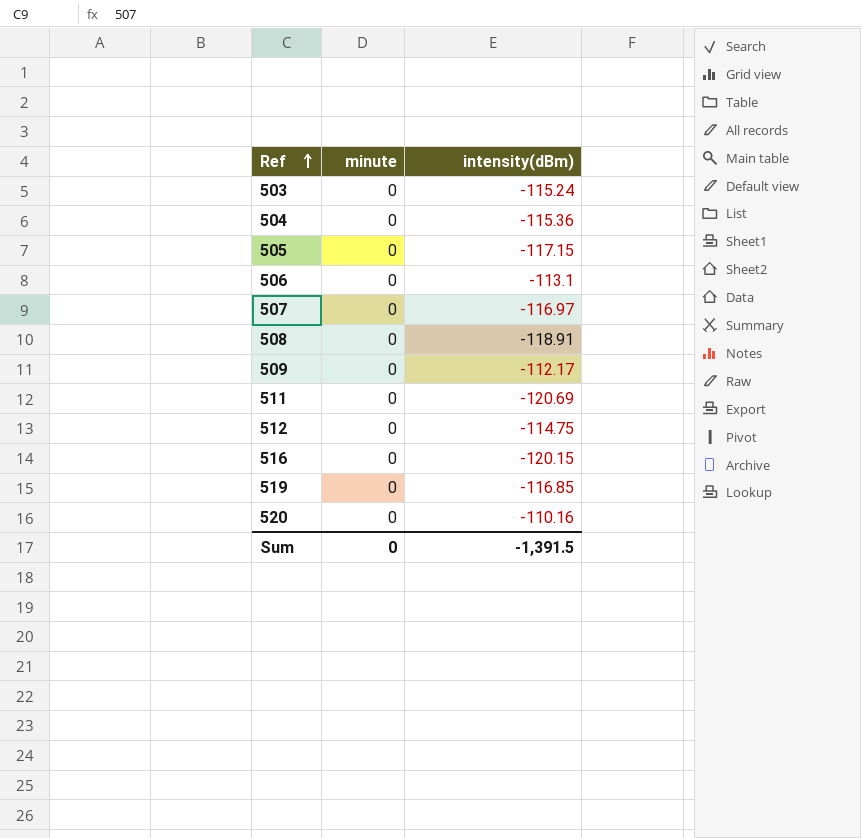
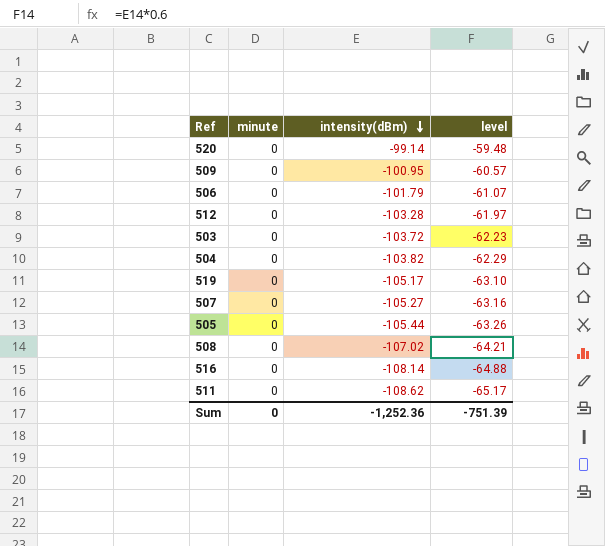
row order: Ref ascending -> intensity(dBm) descending
column level | formula: none -> [intensity(dBm)] * 0.6
520 | intensity(dBm): -110.16 -> -99.14
509 | intensity(dBm): -112.17 -> -100.95
506 | intensity(dBm): -113.1 -> -101.79
512 | intensity(dBm): -114.75 -> -103.28
503 | intensity(dBm): -115.24 -> -103.72
504 | intensity(dBm): -115.36 -> -103.82
519 | intensity(dBm): -116.85 -> -105.17
507 | intensity(dBm): -116.97 -> -105.27
505 | intensity(dBm): -117.15 -> -105.44
508 | intensity(dBm): -118.91 -> -107.02
516 | intensity(dBm): -120.15 -> -108.14
511 | intensity(dBm): -120.69 -> -108.62
Sum | intensity(dBm): -1,391.5 -> -1,252.36

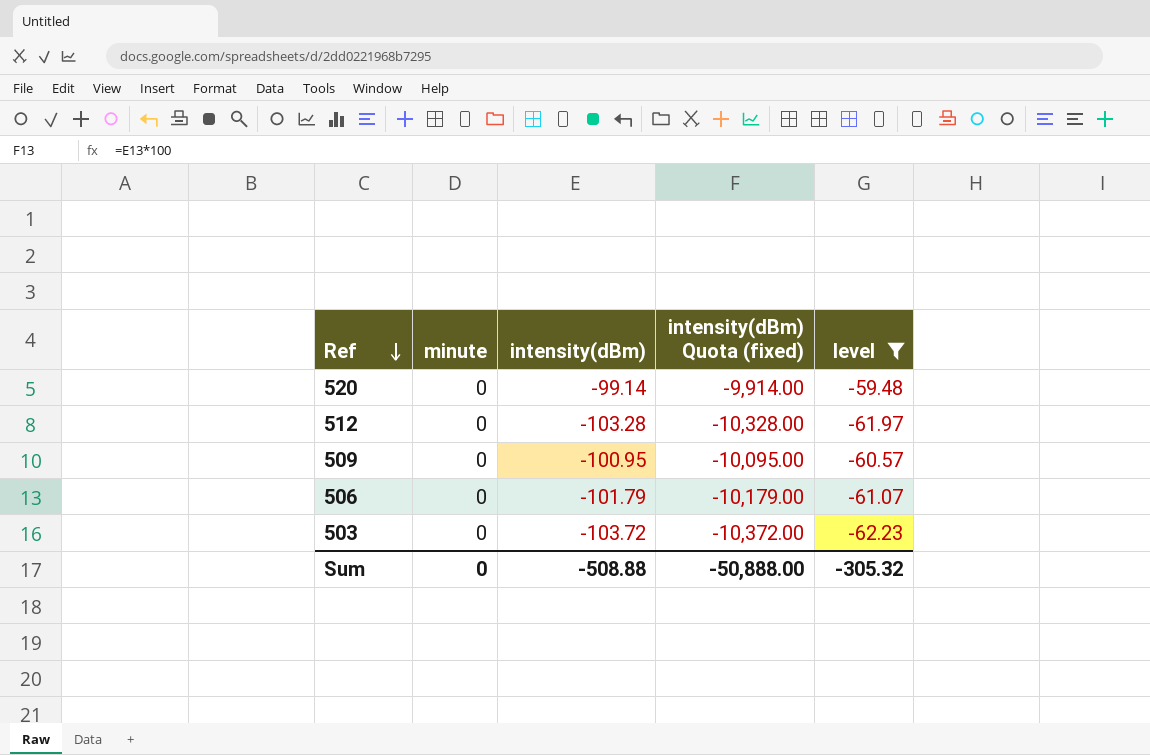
filter: none -> level >= -62.23
row order: intensity(dBm) descending -> Ref descending
column intensity(dBm) Quota (fixed) | formula: none -> [intensity(dBm)] * 100
Sum | intensity(dBm): -1,252.36 -> -508.88
Sum | level: -751.39 -> -305.32

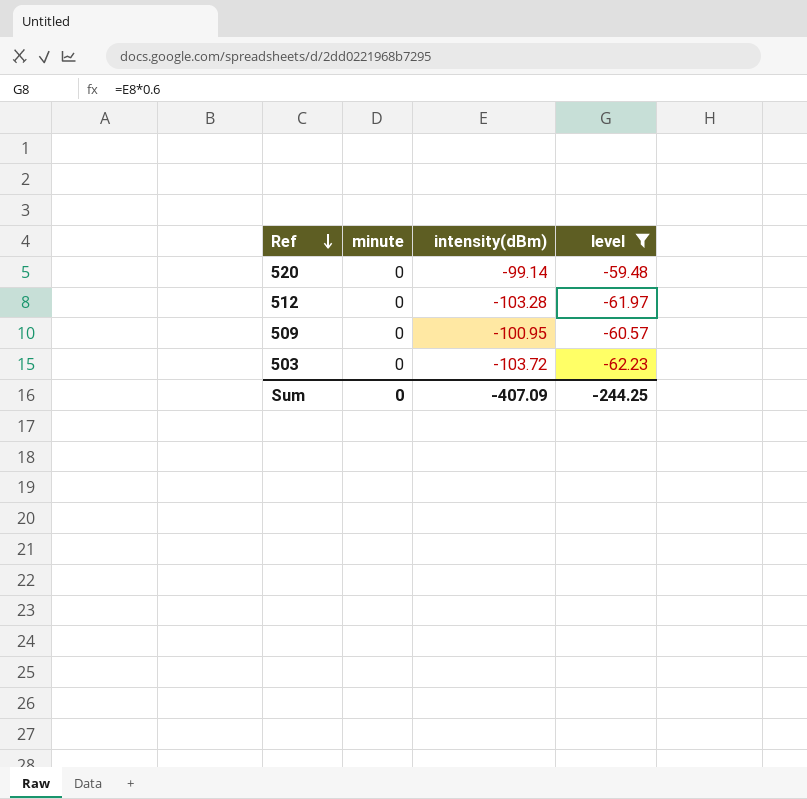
column intensity(dBm) Quota (fixed) | formula: [intensity(dBm)] * 100 -> none
row 506: 0 | -101.79 | -10,179.00 | -61.07 -> none
Sum | intensity(dBm): -508.88 -> -407.09
Sum | level: -305.32 -> -244.25

